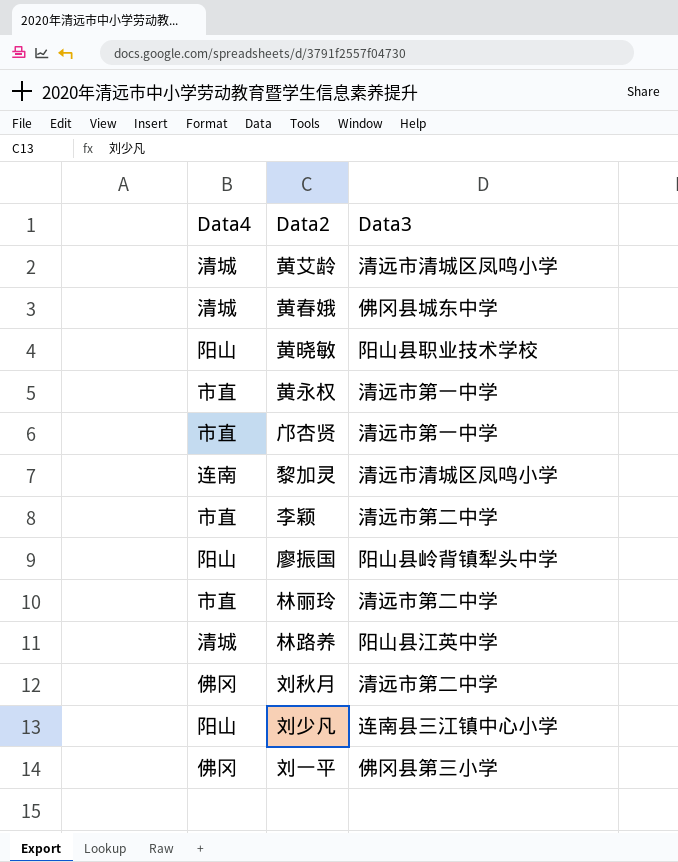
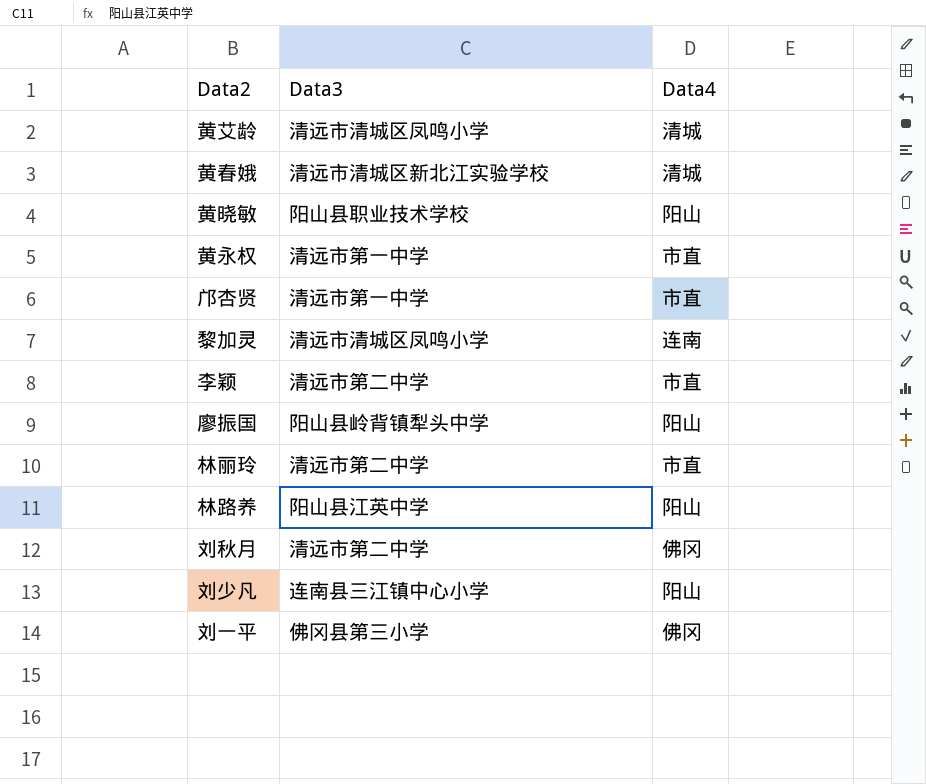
column Data4 | position: 1 -> 3
黄春娥 | Data3: 佛冈县城东中学 -> 清远市清城区新北江实验学校
林路养 | Data4: 清城 -> 阳山

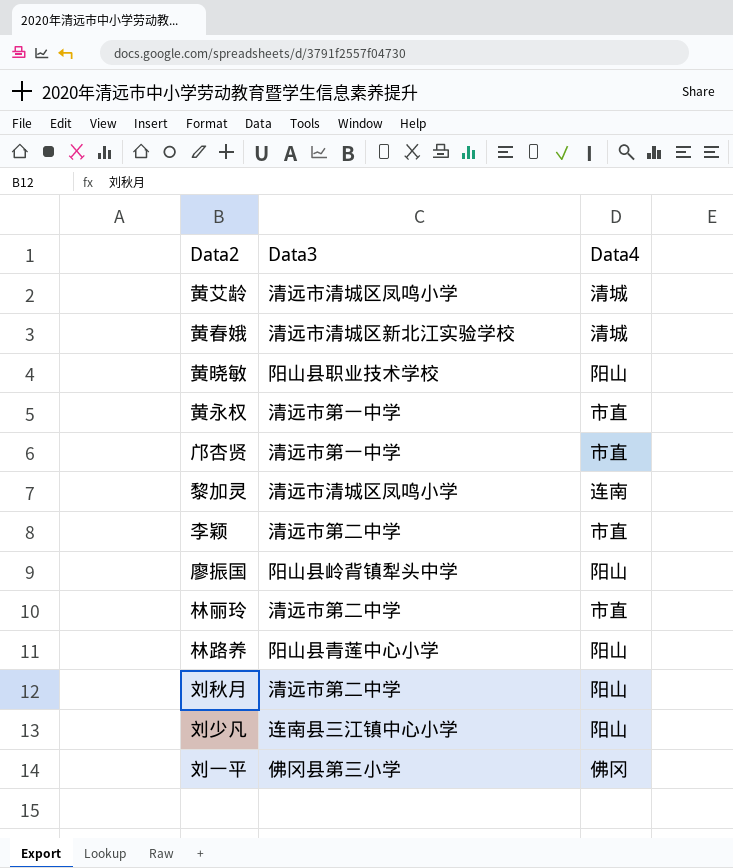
林路养 | Data3: 阳山县江英中学 -> 阳山县青莲中心小学
刘秋月 | Data4: 佛冈 -> 阳山

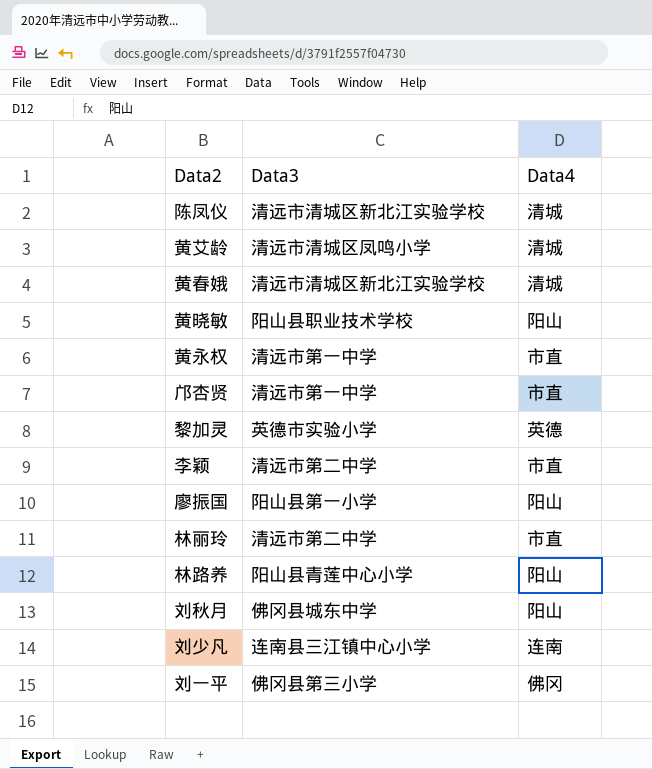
row 陈凤仪: none -> 清远市清城区新北江实验学校 | 清城
黎加灵 | Data3: 清远市清城区凤鸣小学 -> 英德市实验小学
黎加灵 | Data4: 连南 -> 英德
廖振国 | Data3: 阳山县岭背镇犁头中学 -> 阳山县第一小学
刘秋月 | Data3: 清远市第二中学 -> 佛冈县城东中学
刘少凡 | Data4: 阳山 -> 连南

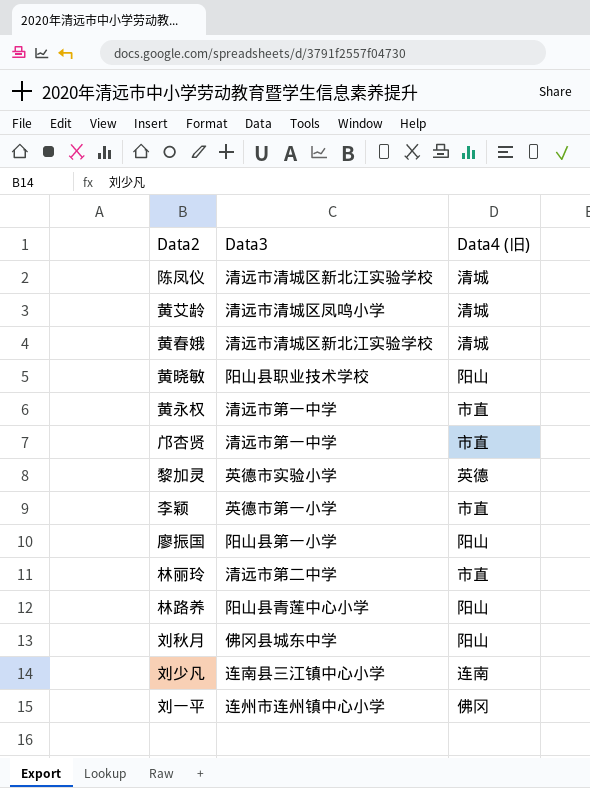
column name: Data4 -> Data4 (旧)
李颖 | Data3: 清远市第二中学 -> 英德市第一小学
刘一平 | Data3: 佛冈县第三小学 -> 连州市连州镇中心小学

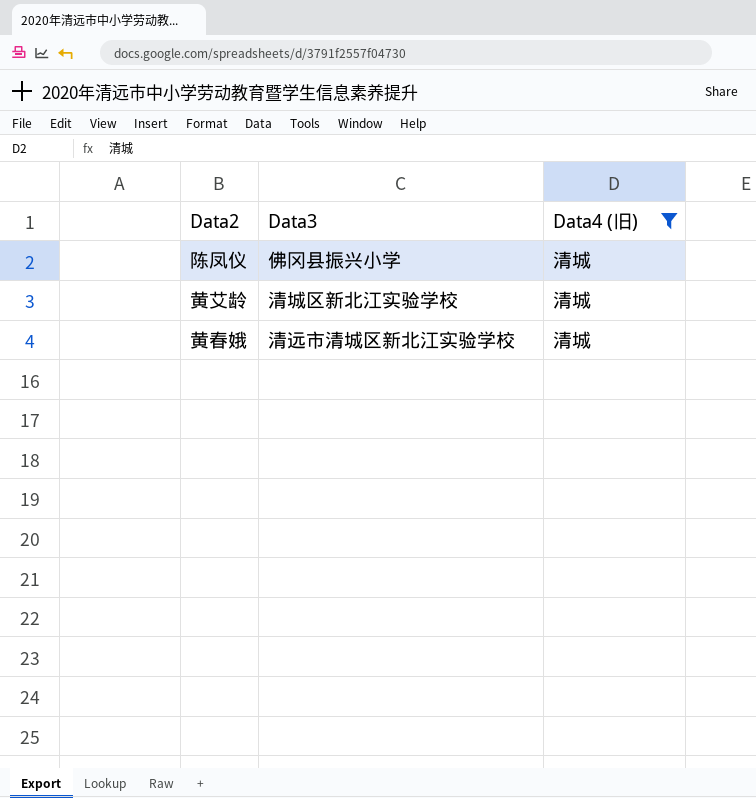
filter: none -> Data4 (旧) = 清城
陈凤仪 | Data3: 清远市清城区新北江实验学校 -> 佛冈县振兴小学
黄艾龄 | Data3: 清远市清城区凤鸣小学 -> 清城区新北江实验学校

